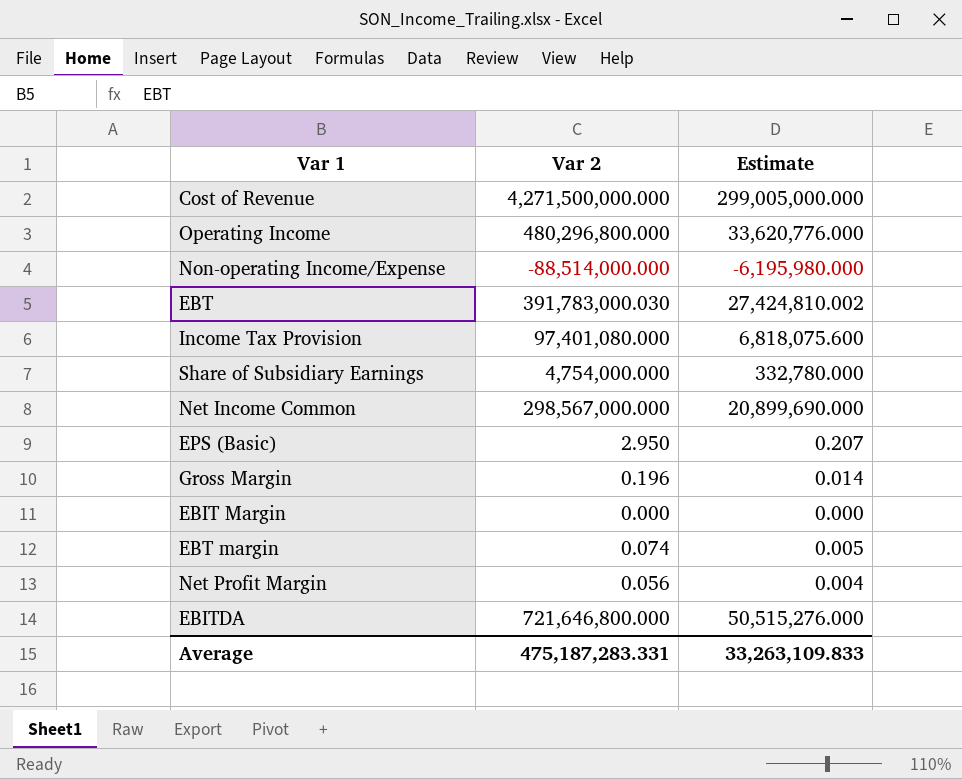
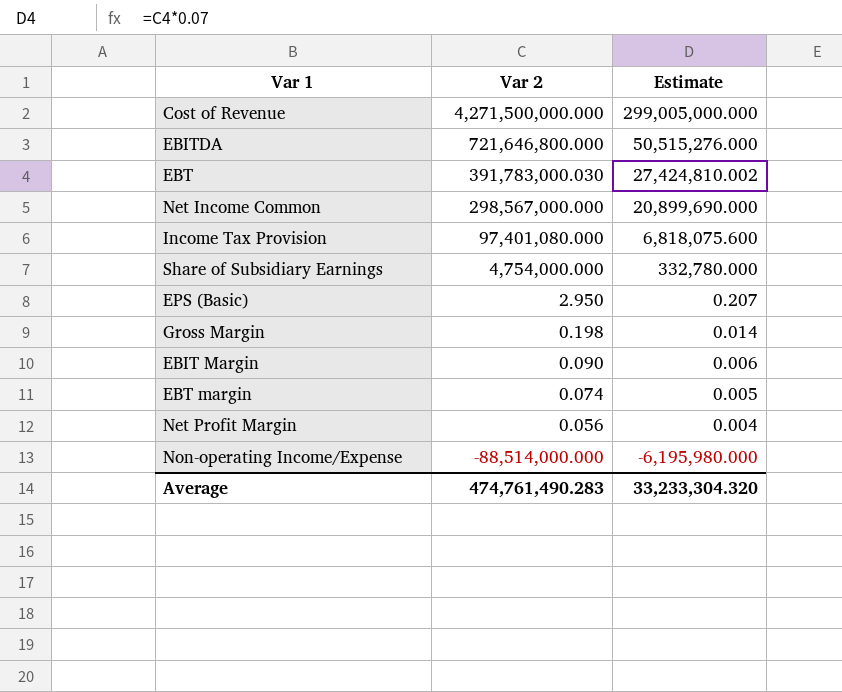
row order: none -> Var 2 descending
row Operating Income: 480,296,800.000 | 33,620,776.000 -> none
Gross Margin | Var 2: 0.196 -> 0.198
EBIT Margin | Var 2: 0.000 -> 0.090
EBIT Margin | Estimate: 0.000 -> 0.006
Average | Var 2: 475,187,283.331 -> 474,761,490.283
Average | Estimate: 33,263,109.833 -> 33,233,304.320

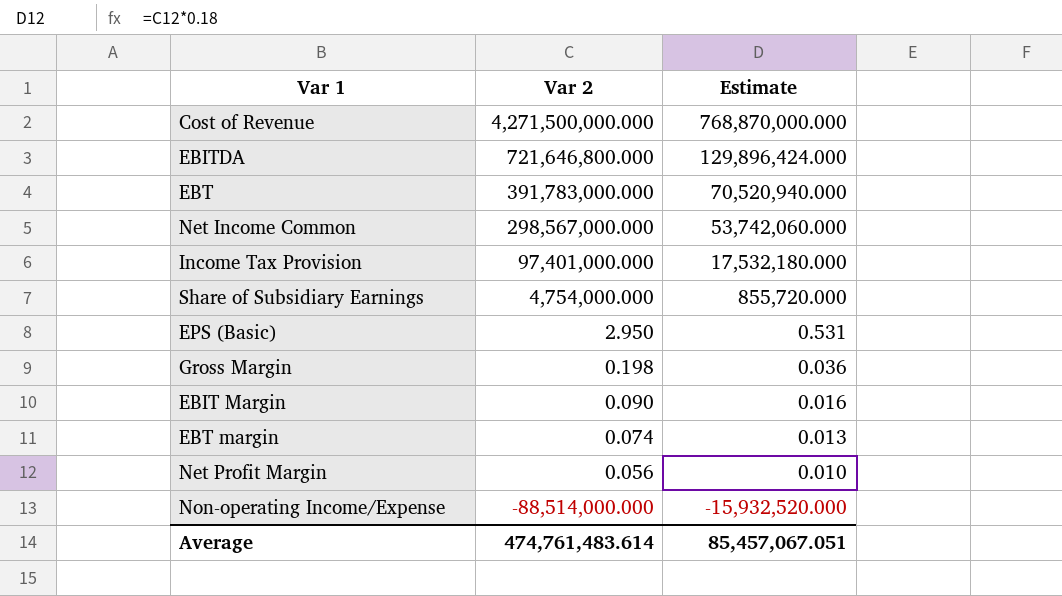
column Estimate | formula: [Var 2] * 0.07 -> [Var 2] * 0.18
EBT | Var 2: 391,783,000.030 -> 391,783,000.000
Income Tax Provision | Var 2: 97,401,080.000 -> 97,401,000.000
Average | Var 2: 474,761,490.283 -> 474,761,483.614
Average | Estimate: 33,233,304.320 -> 85,457,067.051

